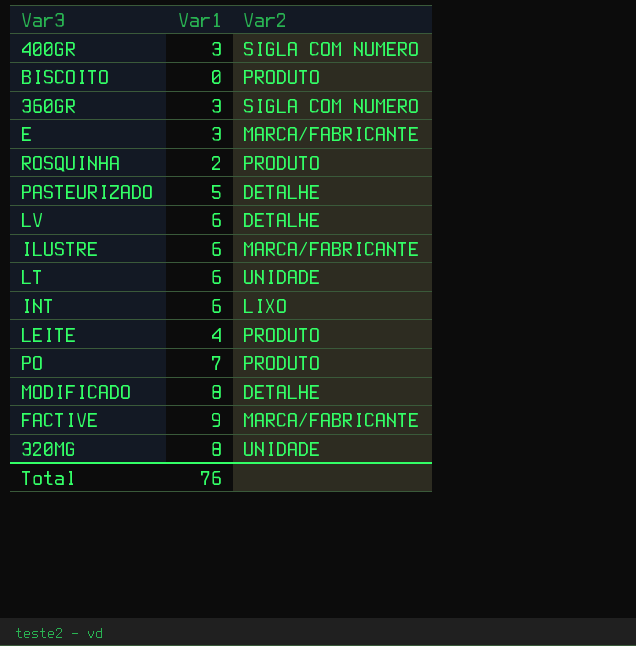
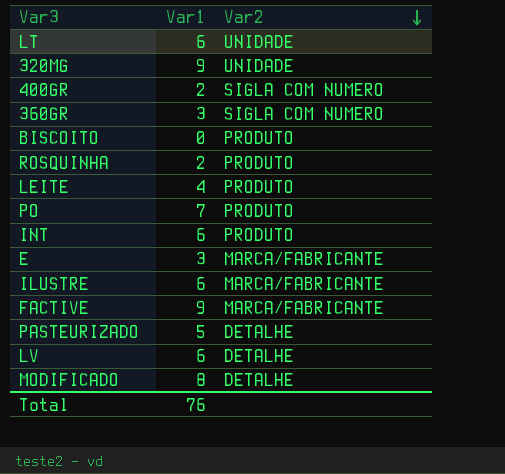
row order: none -> Var2 descending
320MG | Var1: 8 -> 9
400GR | Var1: 3 -> 2
INT | Var2: LIXO -> PRODUTO

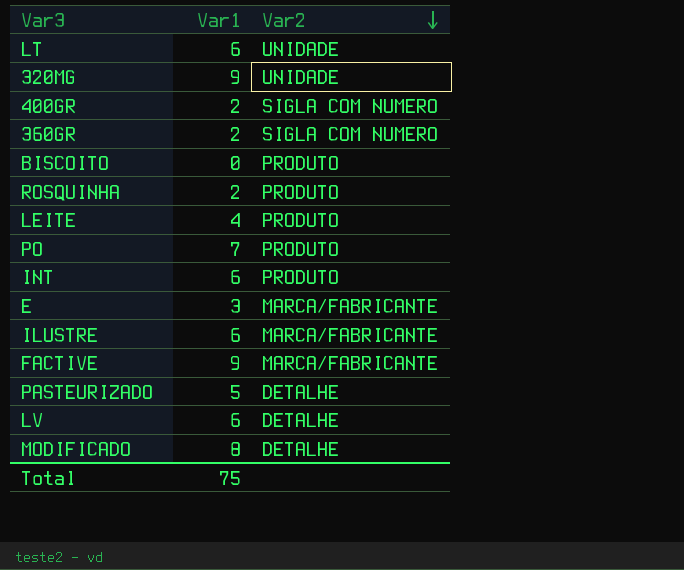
360GR | Var1: 3 -> 2
Total | Var1: 76 -> 75

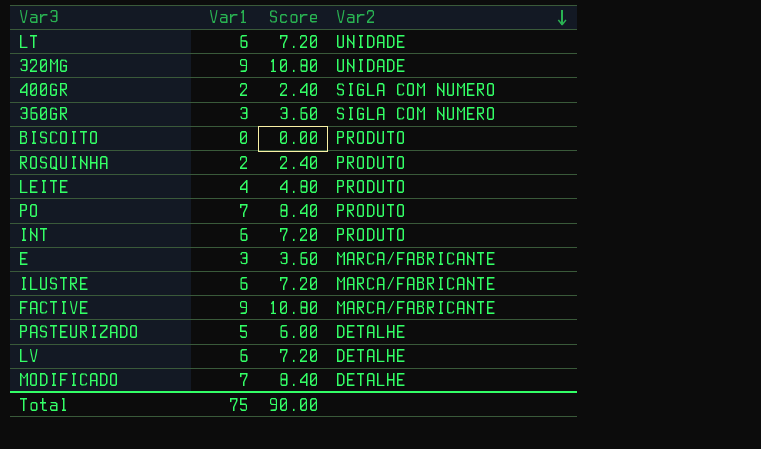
column Score | formula: none -> [Var1] * 1.2
360GR | Var1: 2 -> 3
MODIFICADO | Var1: 8 -> 7

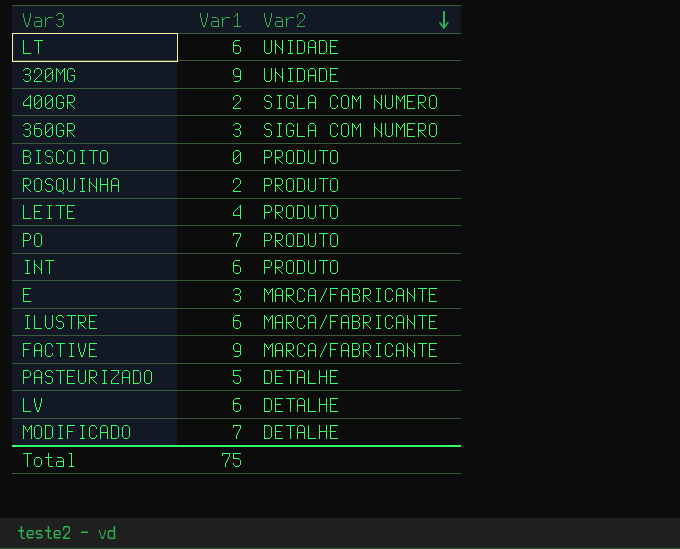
column Score | formula: [Var1] * 1.2 -> none

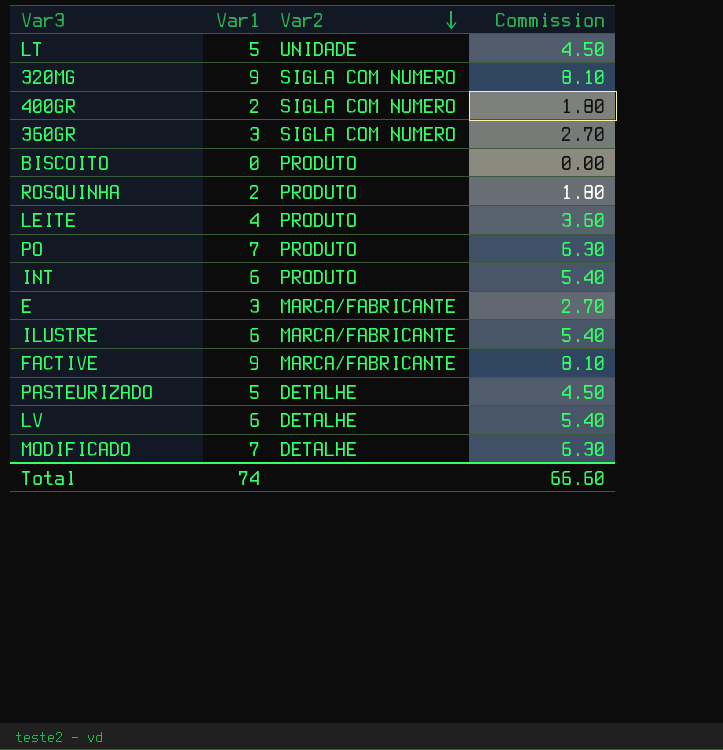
column Commission | formula: none -> [Var1] * 0.9
LT | Var1: 6 -> 5
320MG | Var2: UNIDADE -> SIGLA COM NUMERO
Total | Var1: 75 -> 74

